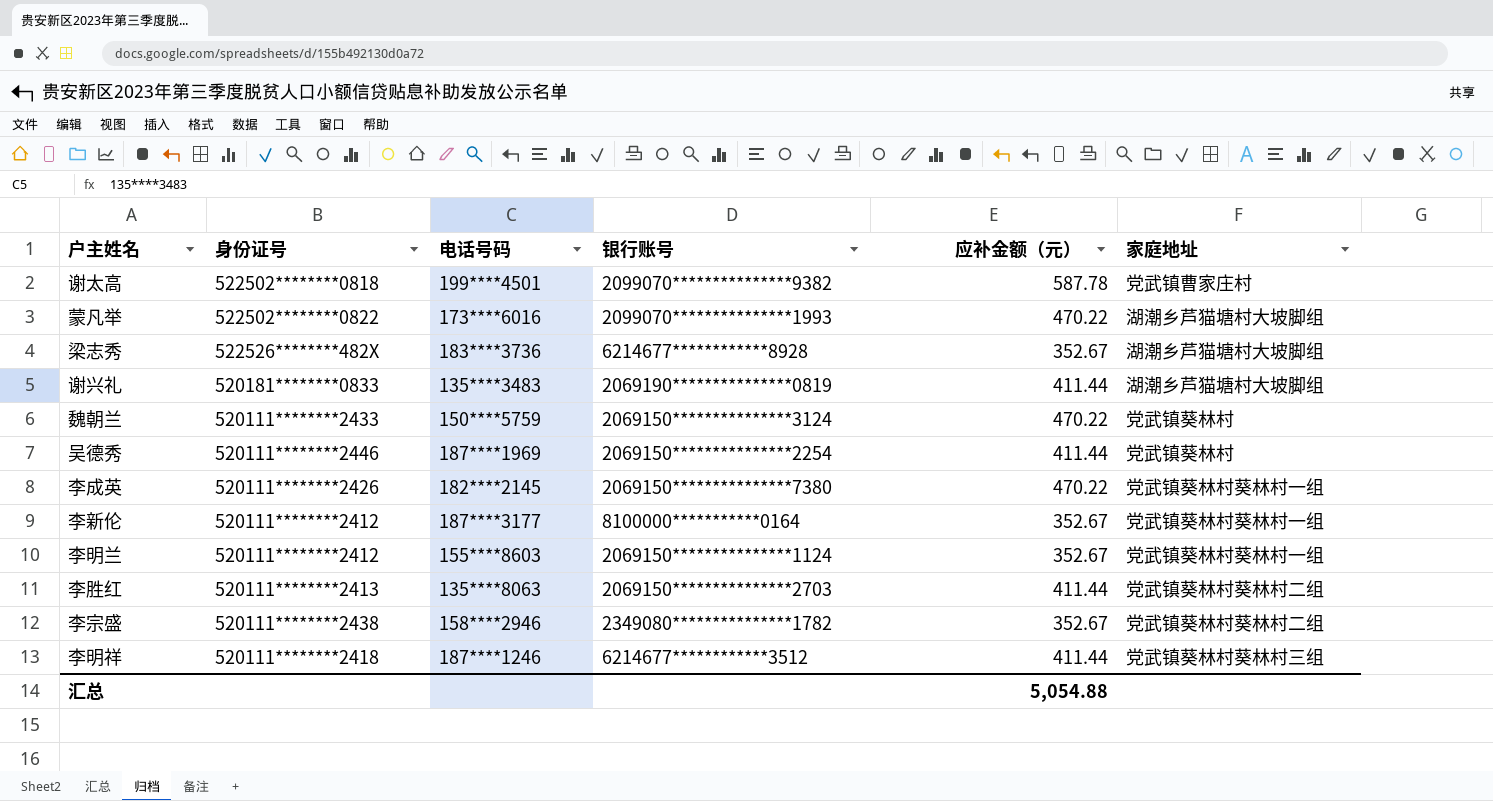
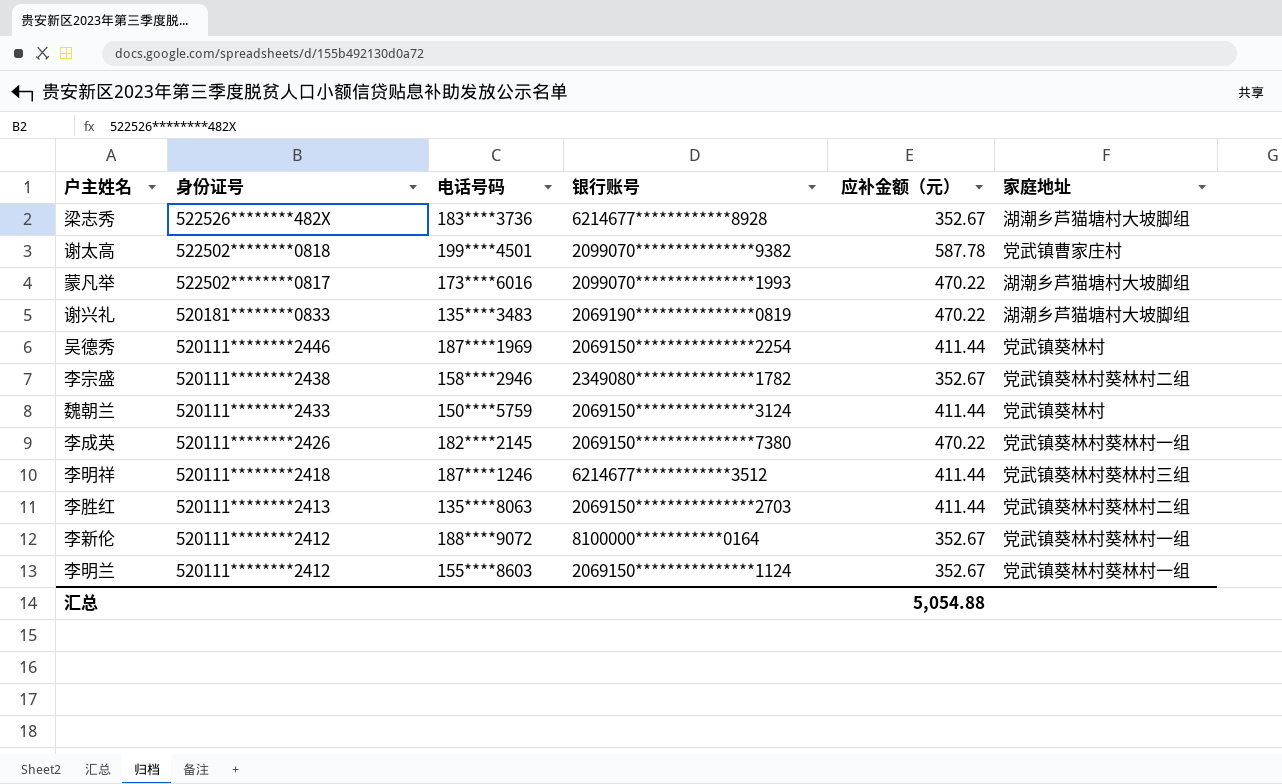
row order: none -> 身份证号 descending
蒙凡举 | 身份证号: 522502********0822 -> 522502********0817
谢兴礼 | 应补金额（元）: 411.44 -> 470.22
魏朝兰 | 应补金额（元）: 470.22 -> 411.44
李新伦 | 电话号码: 187****3177 -> 188****9072

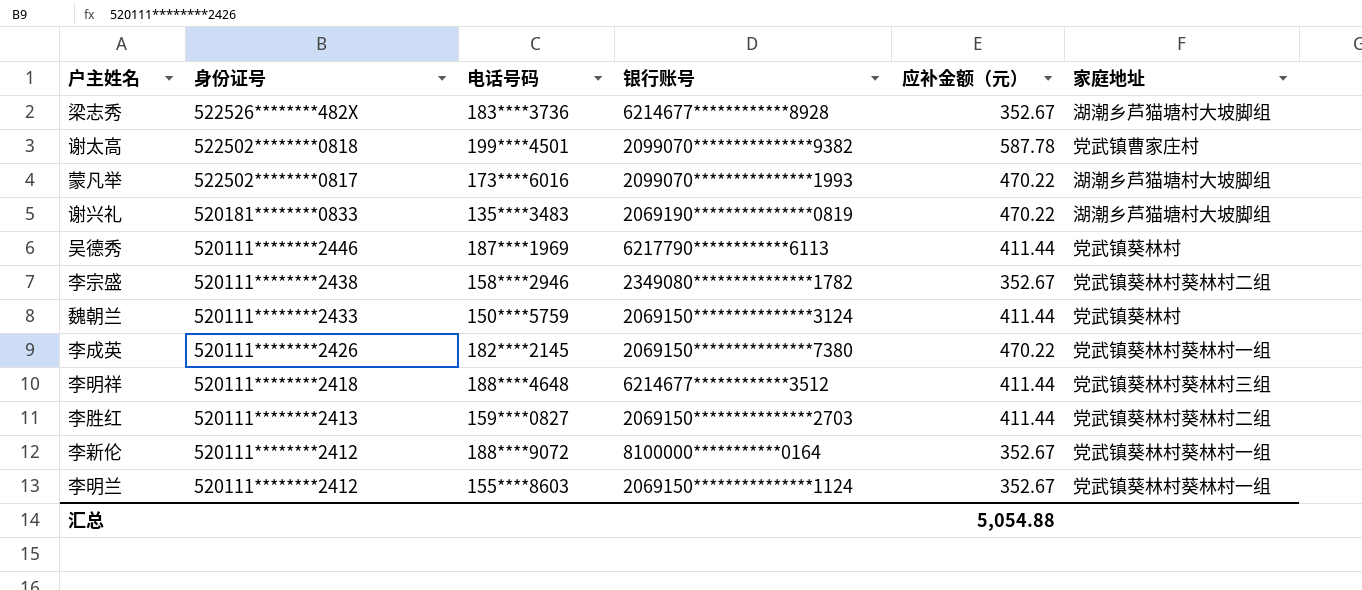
吴德秀 | 银行账号: 2069150***************2254 -> 6217790************6113
李明祥 | 电话号码: 187****1246 -> 188****4648
李胜红 | 电话号码: 135****8063 -> 159****0827

